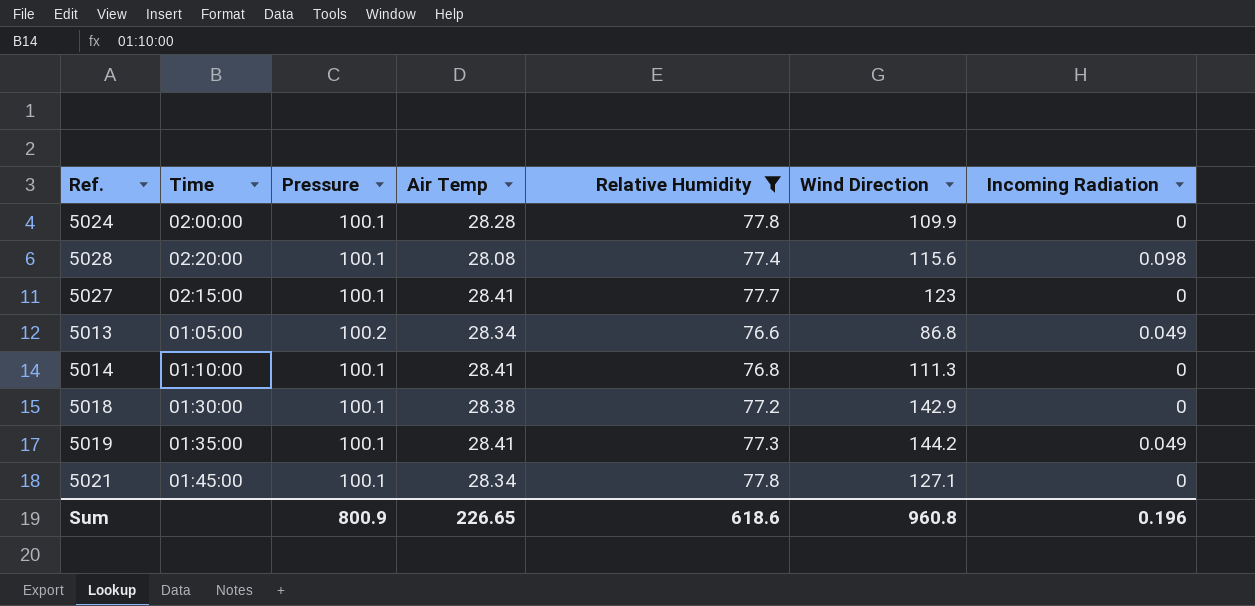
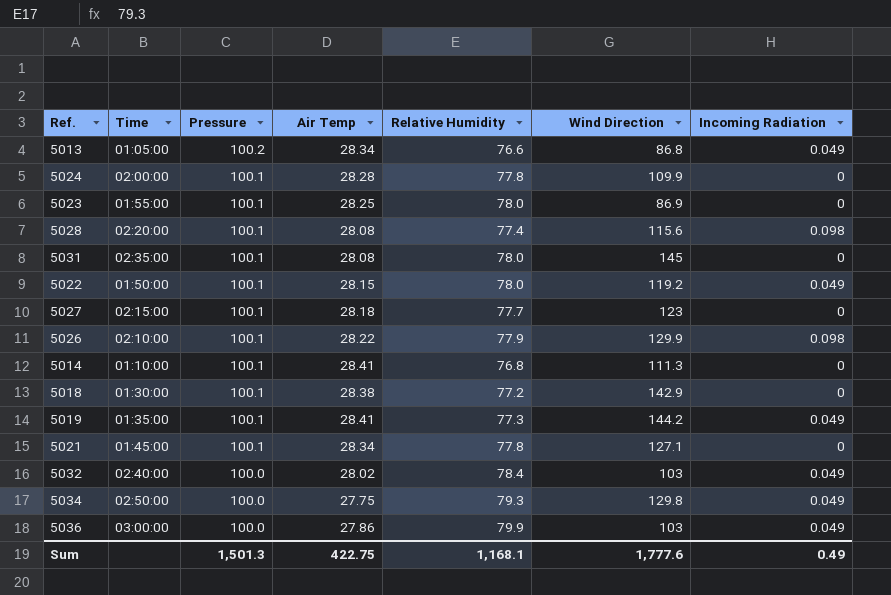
filter: Relative Humidity <= 77.8 -> none
row order: none -> Pressure descending
5027 | Air Temp: 28.41 -> 28.18
Sum | Pressure: 800.9 -> 1,501.3
Sum | Air Temp: 226.65 -> 422.75
Sum | Relative Humidity: 618.6 -> 1,168.1
Sum | Wind Direction: 960.8 -> 1,777.6
Sum | Incoming Radiation: 0.196 -> 0.49

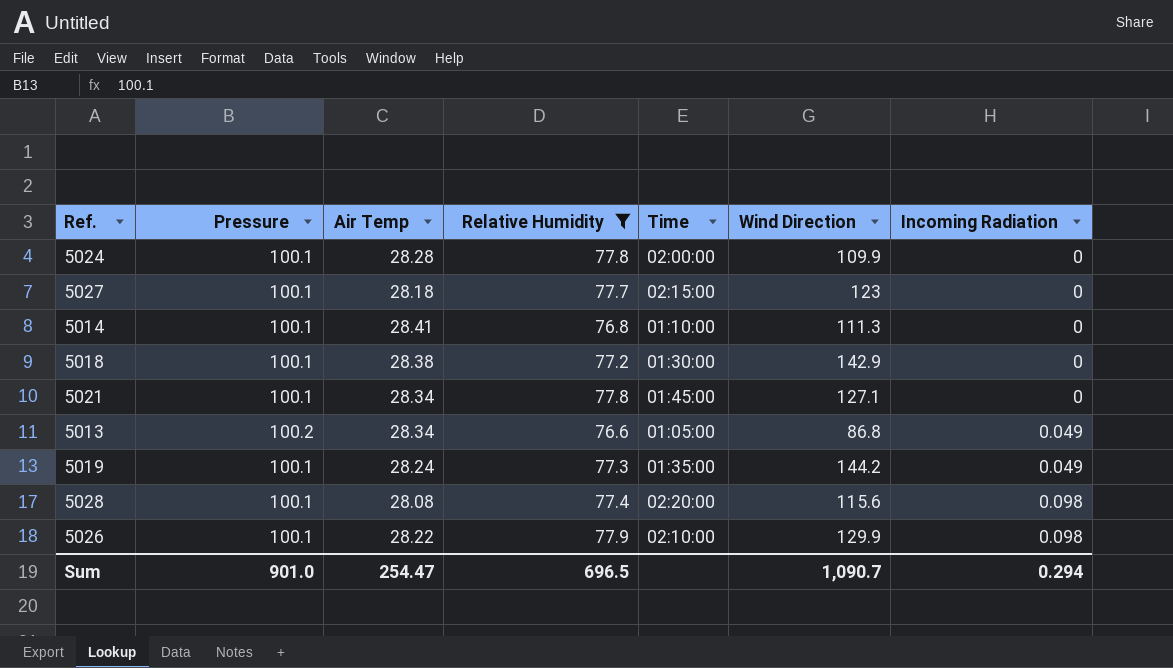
filter: none -> Relative Humidity <= 77.9
row order: Pressure descending -> Incoming Radiation ascending
column Time | position: 2 -> 5
5019 | Air Temp: 28.41 -> 28.24
Sum | Pressure: 1,501.3 -> 901.0
Sum | Air Temp: 422.75 -> 254.47
Sum | Relative Humidity: 1,168.1 -> 696.5
Sum | Wind Direction: 1,777.6 -> 1,090.7
Sum | Incoming Radiation: 0.49 -> 0.294

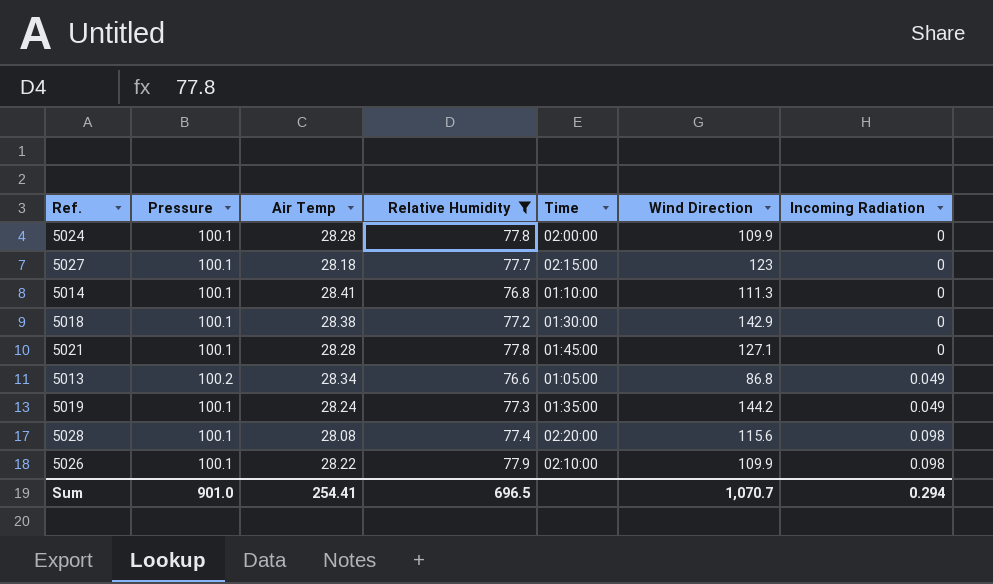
5021 | Air Temp: 28.34 -> 28.28
5026 | Wind Direction: 129.9 -> 109.9
Sum | Air Temp: 254.47 -> 254.41
Sum | Wind Direction: 1,090.7 -> 1,070.7

